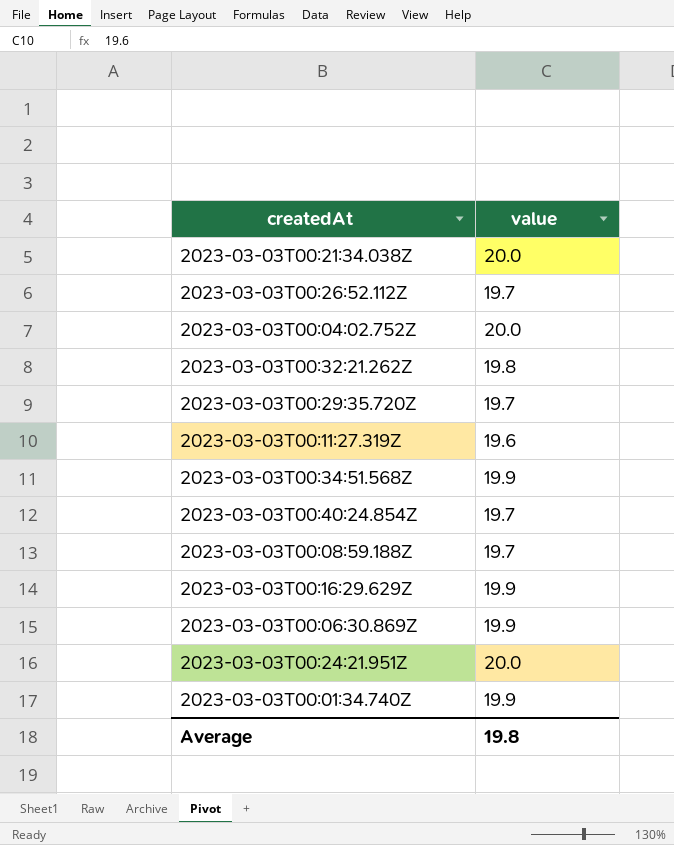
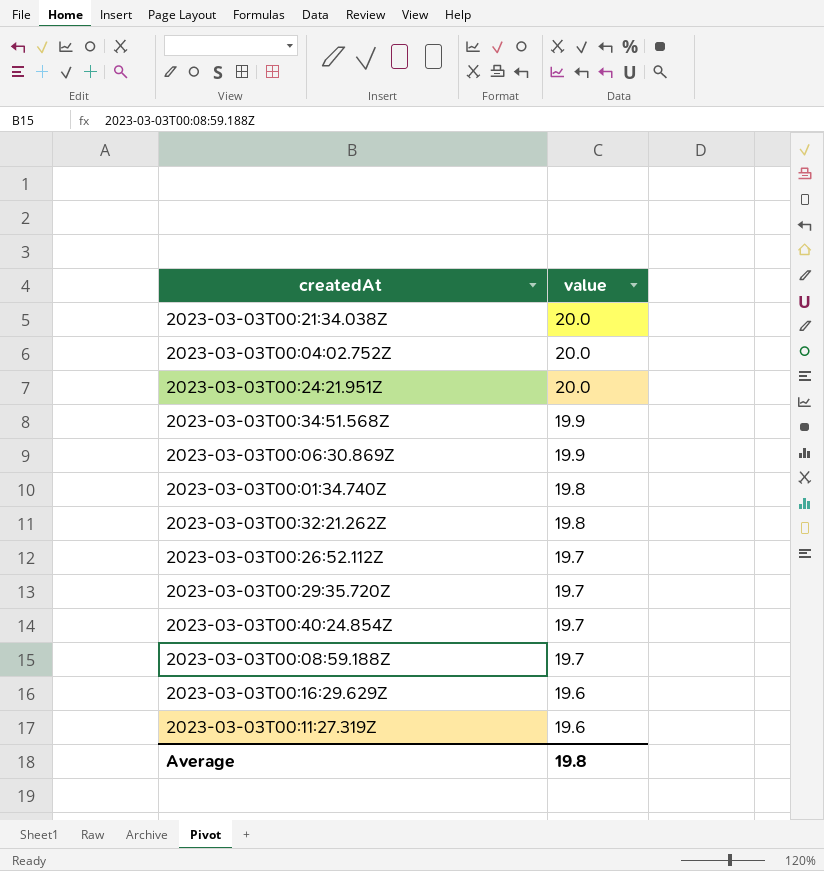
row order: none -> value descending
2023-03-03T00:01:34.740Z | value: 19.9 -> 19.8
2023-03-03T00:16:29.629Z | value: 19.9 -> 19.6

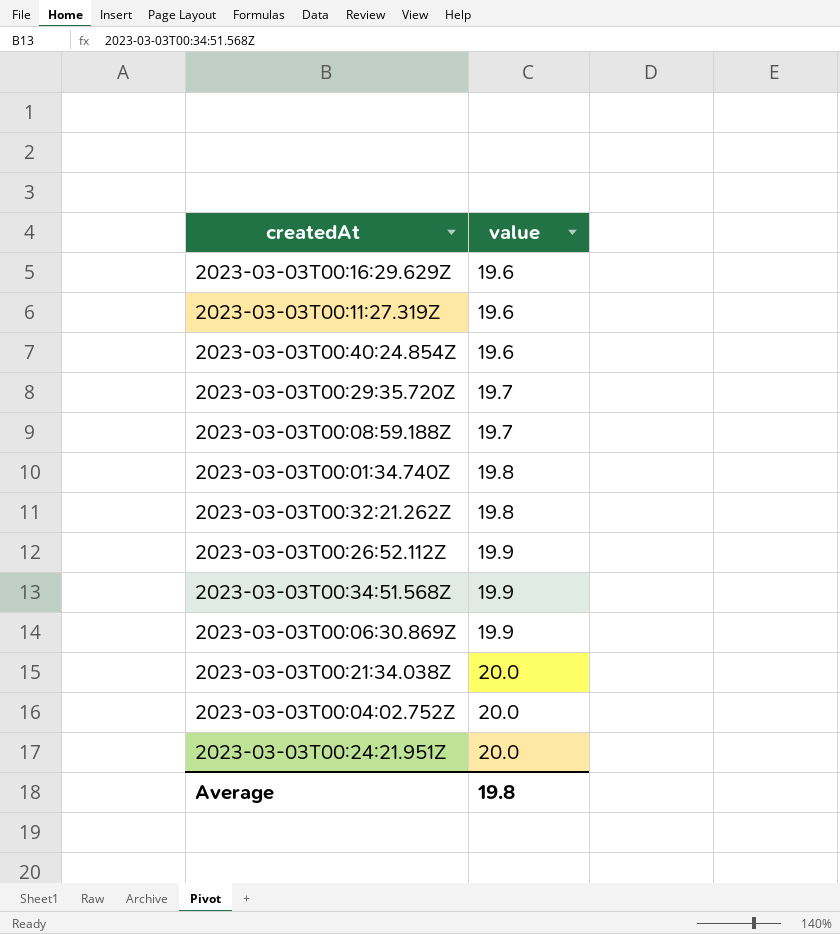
row order: value descending -> value ascending
2023-03-03T00:40:24.854Z | value: 19.7 -> 19.6
2023-03-03T00:26:52.112Z | value: 19.7 -> 19.9

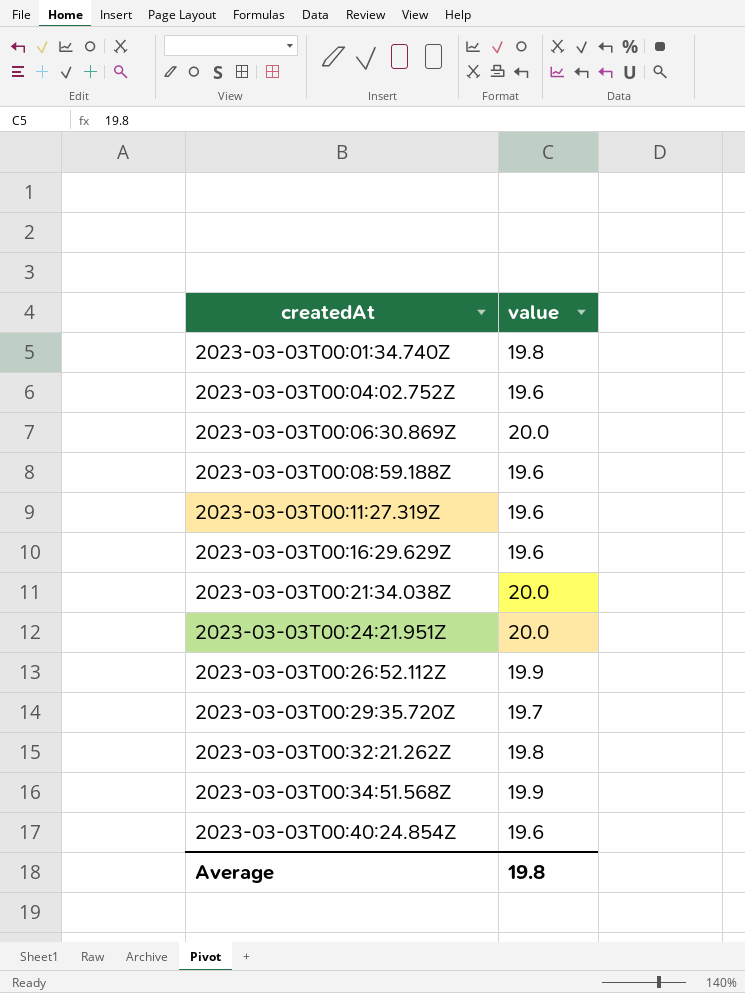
row order: value ascending -> createdAt ascending
2023-03-03T00:04:02.752Z | value: 20.0 -> 19.6
2023-03-03T00:06:30.869Z | value: 19.9 -> 20.0
2023-03-03T00:08:59.188Z | value: 19.7 -> 19.6

